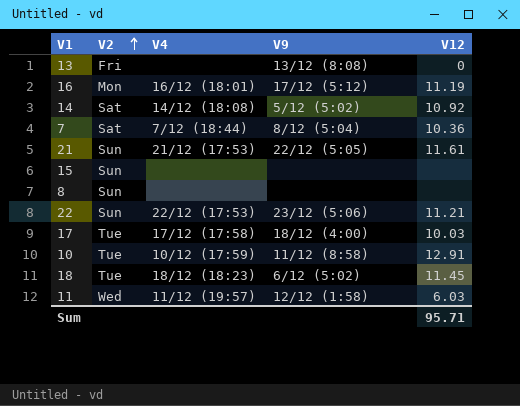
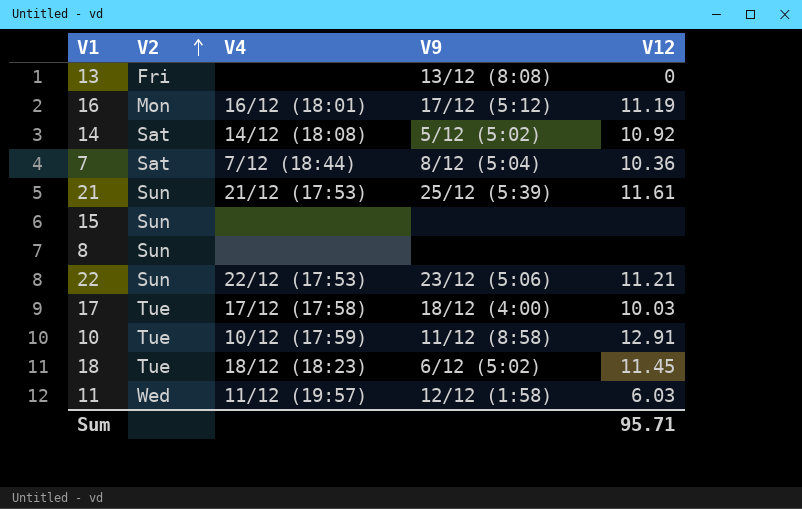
21 | V9: 22/12 (5:05) -> 25/12 (5:39)

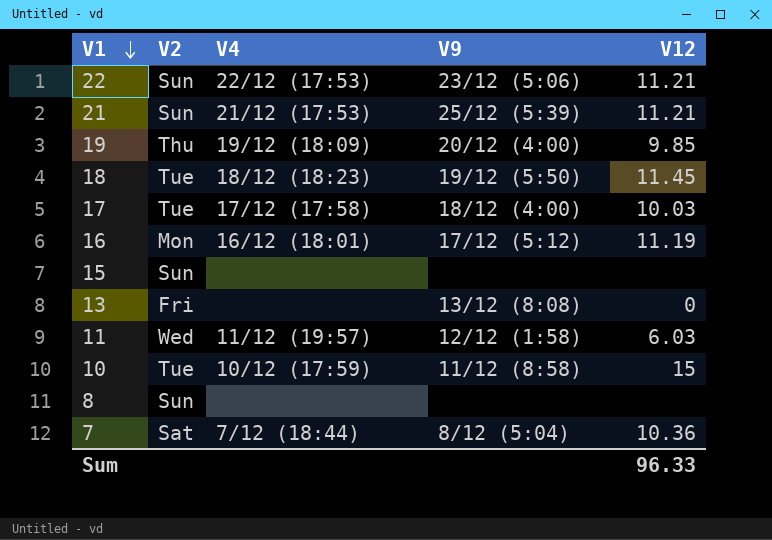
row order: V2 ascending -> V1 descending
row 14: Sat | 14/12 (18:08) | 5/12 (5:02) | 10.92 -> none
21 | V12: 11.61 -> 11.21
row 19: none -> Thu | 19/12 (18:09) | 20/12 (4:00) | 9.85
18 | V9: 6/12 (5:02) -> 19/12 (5:50)
10 | V12: 12.91 -> 15
Sum | V12: 95.71 -> 96.33

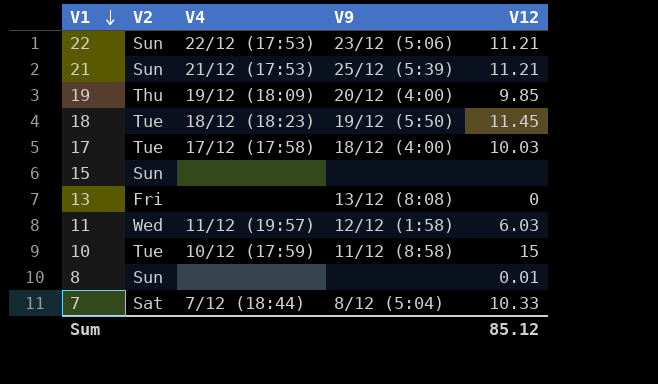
row 16: Mon | 16/12 (18:01) | 17/12 (5:12) | 11.19 -> none
8 | V12: none -> 0.01
7 | V12: 10.36 -> 10.33
Sum | V12: 96.33 -> 85.12

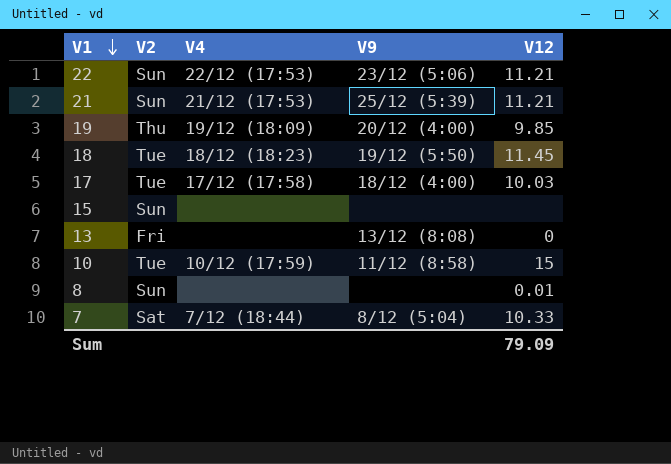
row 11: Wed | 11/12 (19:57) | 12/12 (1:58) | 6.03 -> none
Sum | V12: 85.12 -> 79.09

